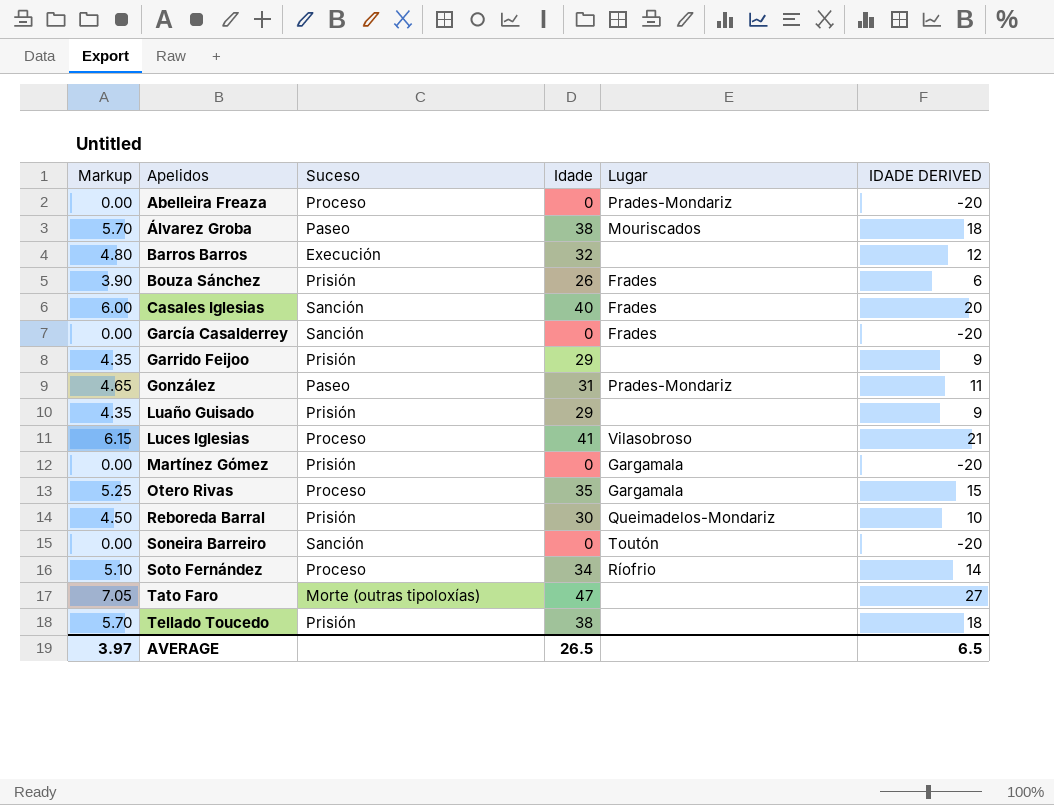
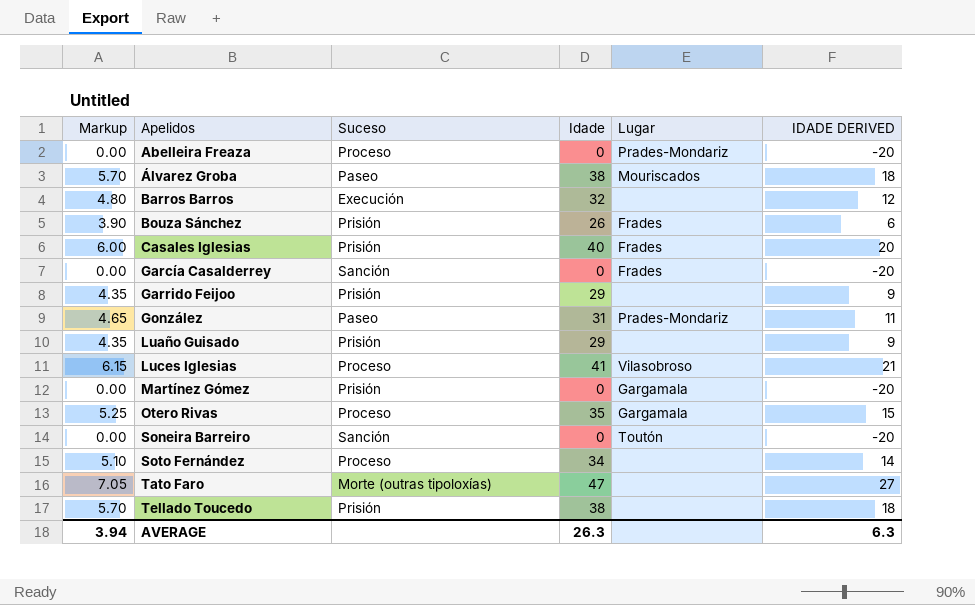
row Reboreda Barral: 4.50 | Prisión | 30 | Queimadelos-Mondariz | 10 -> none
Casales Iglesias | Suceso: Sanción -> Prisión
Soto Fernández | Lugar: Ríofrio -> none
AVERAGE | Markup: 3.97 -> 3.94
AVERAGE | Idade: 26.5 -> 26.3
AVERAGE | IDADE DERIVED: 6.5 -> 6.3

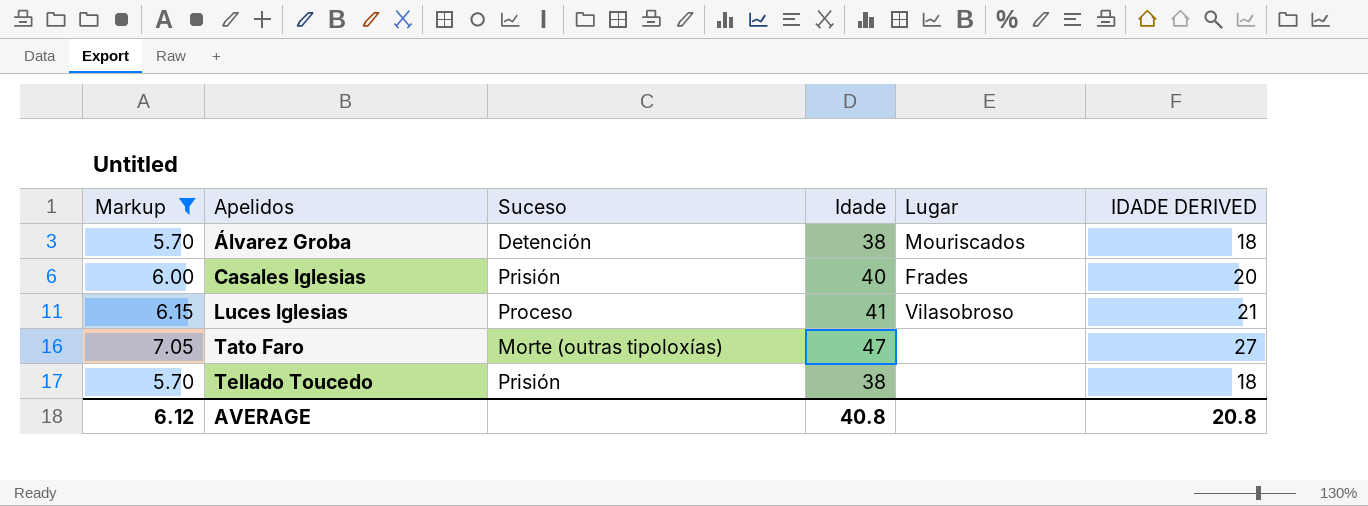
filter: none -> Markup >= 5.70
Álvarez Groba | Suceso: Paseo -> Detención
AVERAGE | Markup: 3.94 -> 6.12
AVERAGE | Idade: 26.3 -> 40.8
AVERAGE | IDADE DERIVED: 6.3 -> 20.8

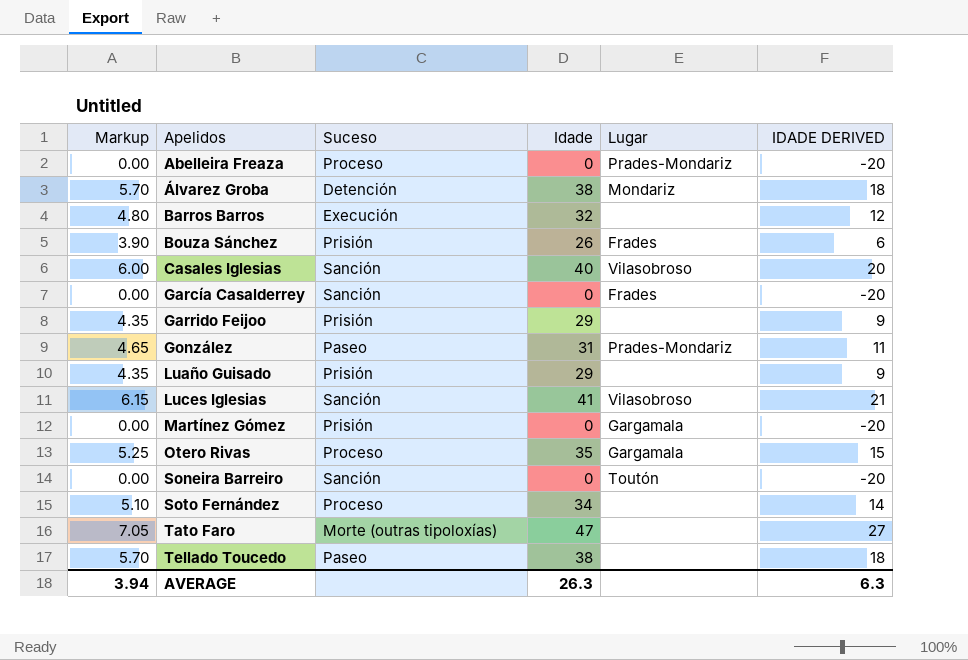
filter: Markup >= 5.70 -> none
Álvarez Groba | Lugar: Mouriscados -> Mondariz
Casales Iglesias | Suceso: Prisión -> Sanción
Casales Iglesias | Lugar: Frades -> Vilasobroso
Luces Iglesias | Suceso: Proceso -> Sanción
Tellado Toucedo | Suceso: Prisión -> Paseo
AVERAGE | Markup: 6.12 -> 3.94
AVERAGE | Idade: 40.8 -> 26.3
AVERAGE | IDADE DERIVED: 20.8 -> 6.3

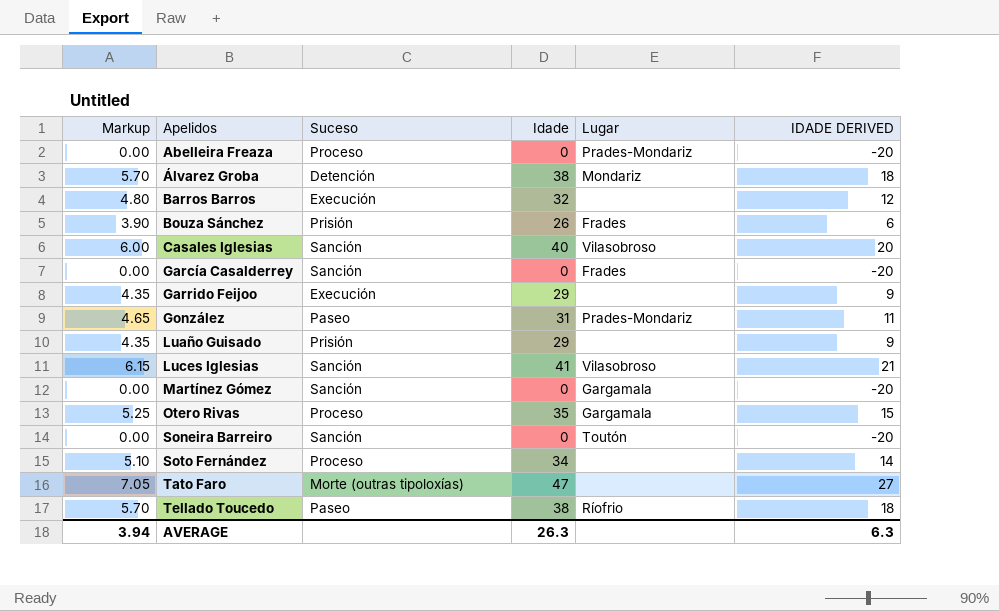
Garrido Feijoo | Suceso: Prisión -> Execución
Martínez Gómez | Suceso: Prisión -> Sanción
Tellado Toucedo | Lugar: none -> Ríofrio

